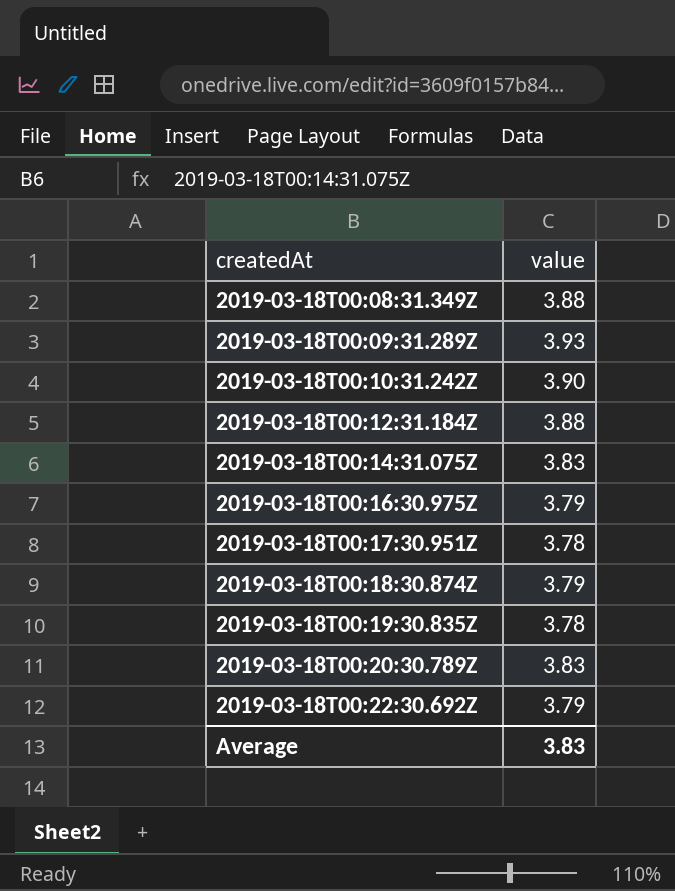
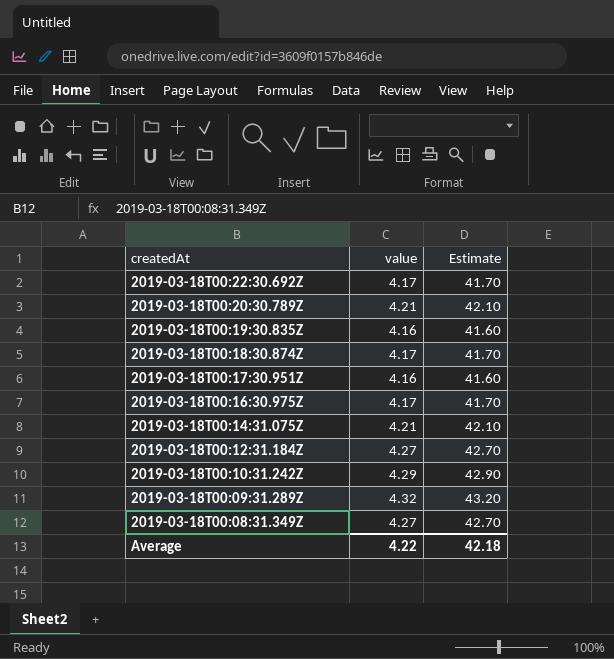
row order: createdAt ascending -> createdAt descending
column Estimate | formula: none -> [value] * 10
2019-03-18T00:22:30.692Z | value: 3.79 -> 4.17
2019-03-18T00:20:30.789Z | value: 3.83 -> 4.21
2019-03-18T00:19:30.835Z | value: 3.78 -> 4.16
2019-03-18T00:18:30.874Z | value: 3.79 -> 4.17
2019-03-18T00:17:30.951Z | value: 3.78 -> 4.16
2019-03-18T00:16:30.975Z | value: 3.79 -> 4.17
2019-03-18T00:14:31.075Z | value: 3.83 -> 4.21
2019-03-18T00:12:31.184Z | value: 3.88 -> 4.27
2019-03-18T00:10:31.242Z | value: 3.90 -> 4.29
2019-03-18T00:09:31.289Z | value: 3.93 -> 4.32
2019-03-18T00:08:31.349Z | value: 3.88 -> 4.27
Average | value: 3.83 -> 4.22

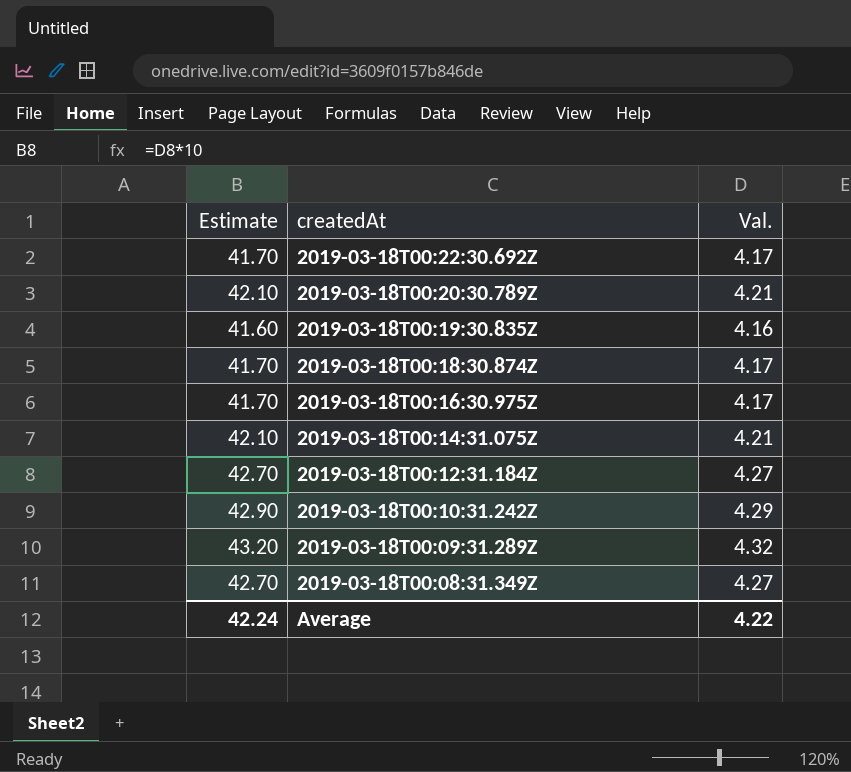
column Estimate | position: 3 -> 1
column name: value -> Val.
row 2019-03-18T00:17:30.951Z: 4.16 | 41.60 -> none
Average | Estimate: 42.18 -> 42.24

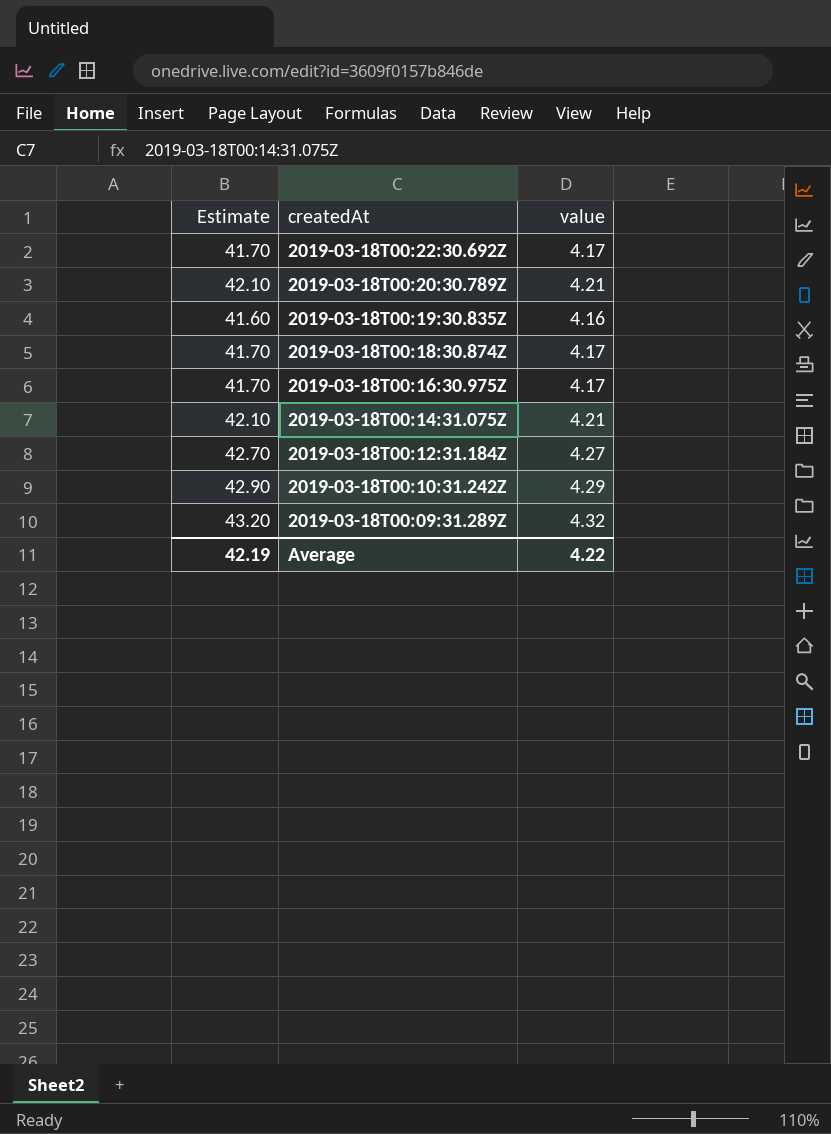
column name: Val. -> value
row 2019-03-18T00:08:31.349Z: 42.70 | 4.27 -> none
Average | Estimate: 42.24 -> 42.19

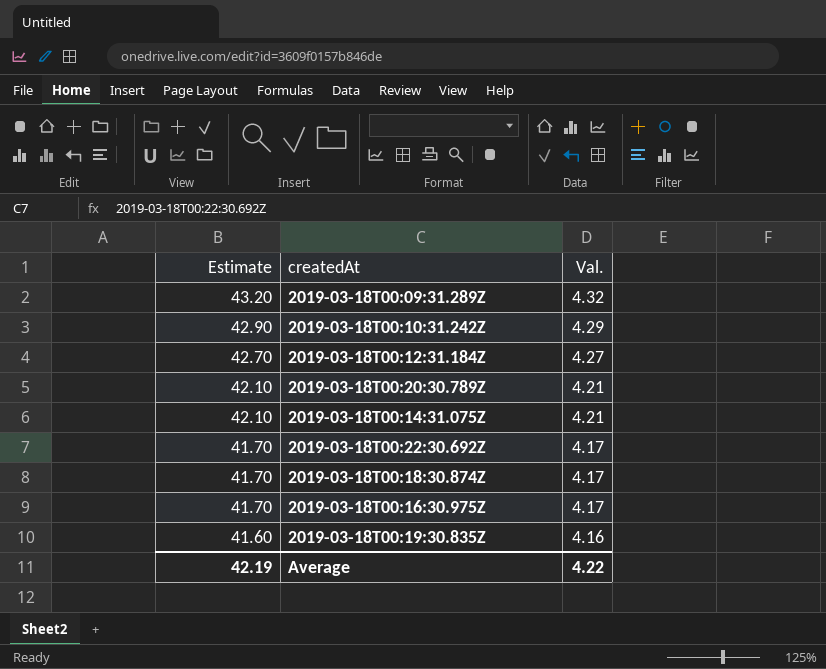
row order: createdAt descending -> Estimate descending
column name: value -> Val.

